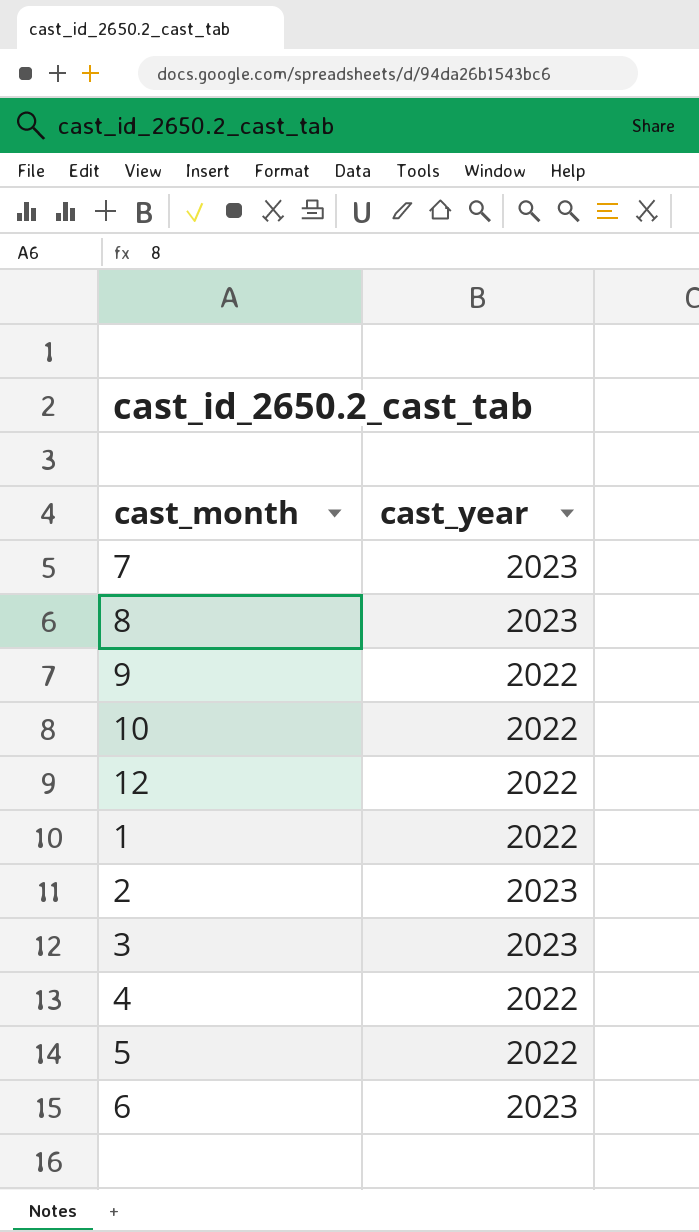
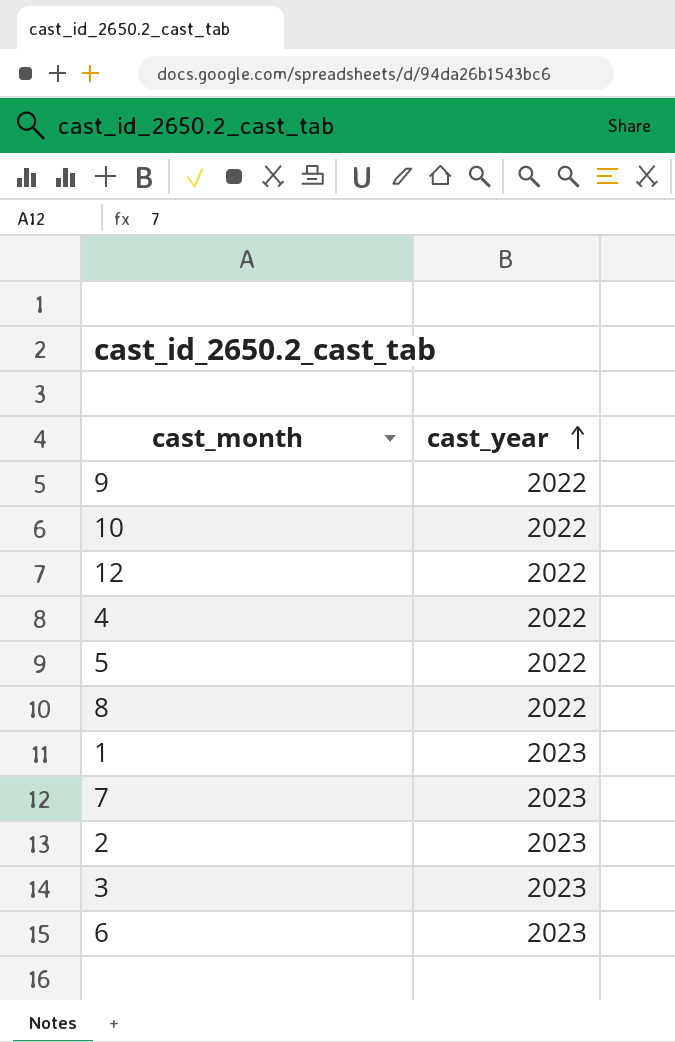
row order: none -> cast_year ascending
8 | cast_year: 2023 -> 2022
1 | cast_year: 2022 -> 2023

